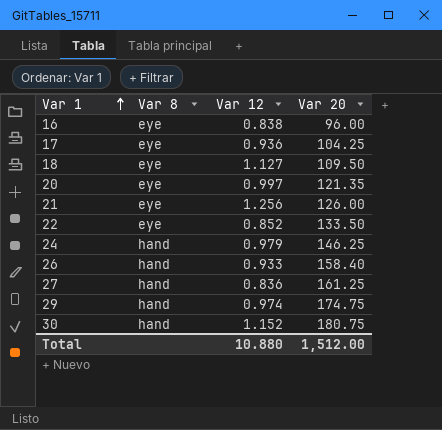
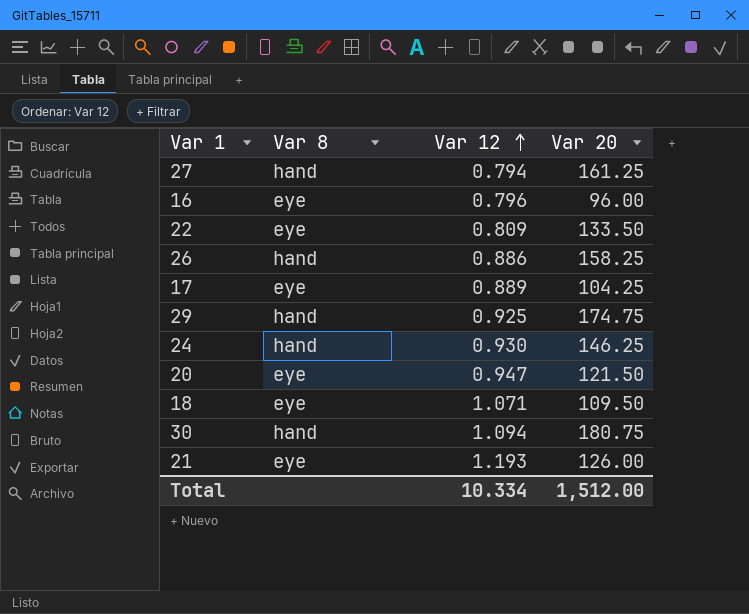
row order: Var 1 ascending -> Var 12 ascending
27 | Var 12: 0.836 -> 0.794
16 | Var 12: 0.838 -> 0.796
22 | Var 12: 0.852 -> 0.809
26 | Var 12: 0.933 -> 0.886
26 | Var 20: 158.40 -> 158.25
17 | Var 12: 0.936 -> 0.889
29 | Var 12: 0.974 -> 0.925
24 | Var 12: 0.979 -> 0.930
20 | Var 12: 0.997 -> 0.947
20 | Var 20: 121.35 -> 121.50
18 | Var 12: 1.127 -> 1.071
30 | Var 12: 1.152 -> 1.094
21 | Var 12: 1.256 -> 1.193
Total | Var 12: 10.880 -> 10.334

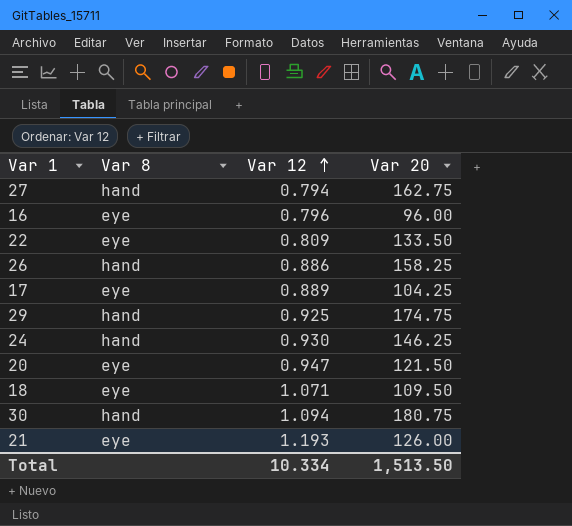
27 | Var 20: 161.25 -> 162.75
Total | Var 20: 1,512.00 -> 1,513.50

